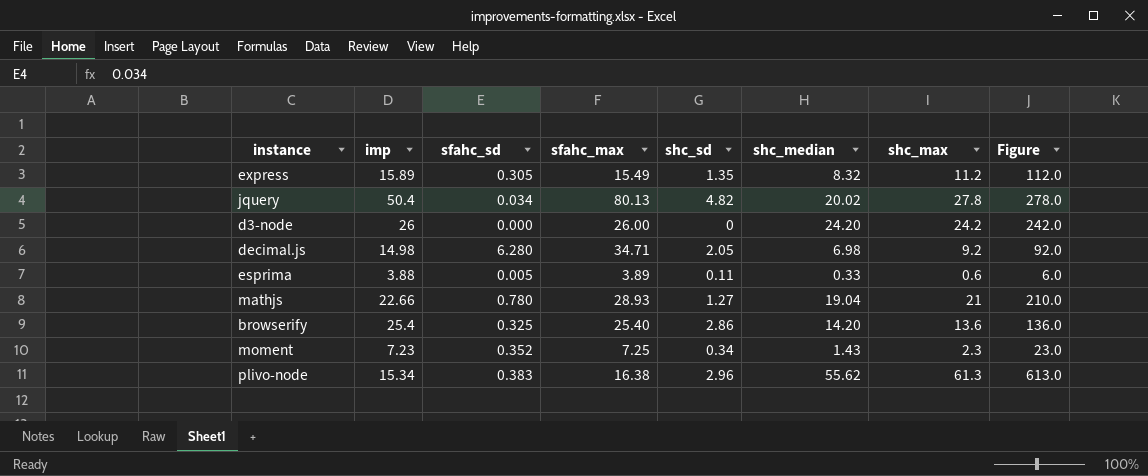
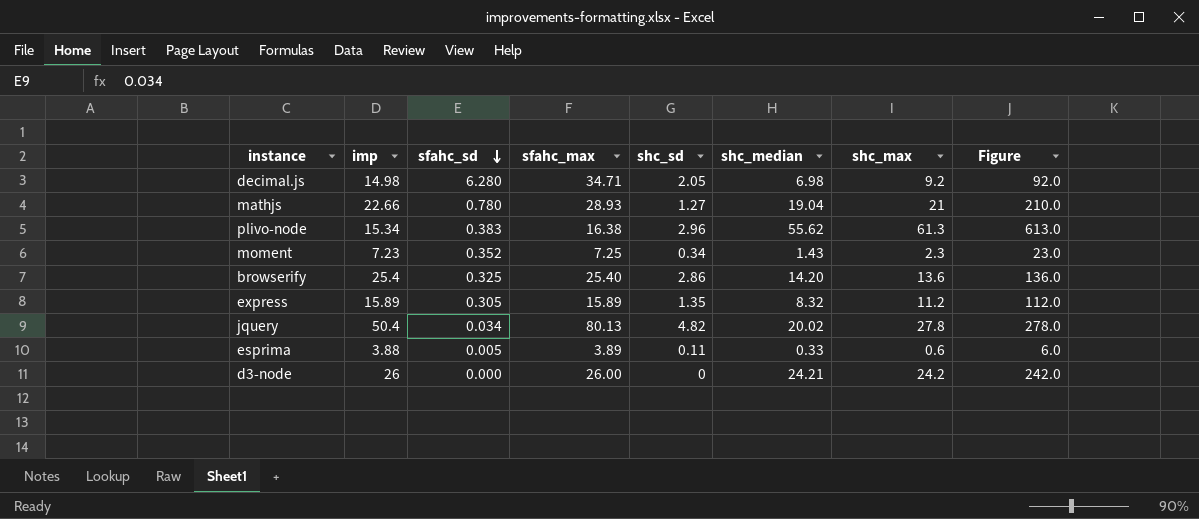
row order: none -> sfahc_sd descending
express | sfahc_max: 15.49 -> 15.89
d3-node | shc_median: 24.20 -> 24.21

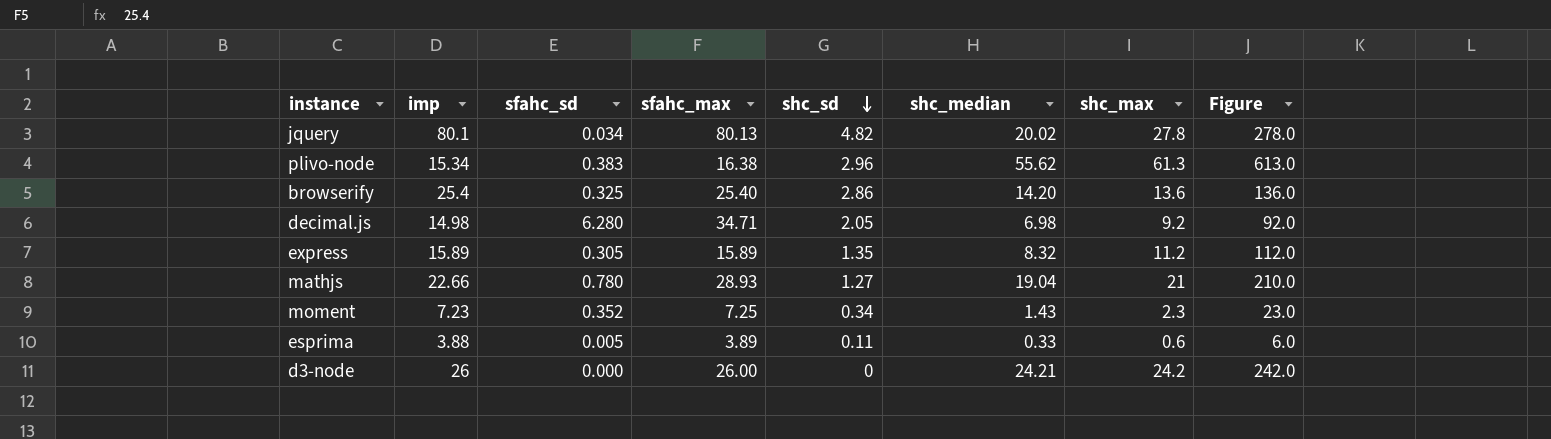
row order: sfahc_sd descending -> shc_sd descending
jquery | imp: 50.4 -> 80.1

